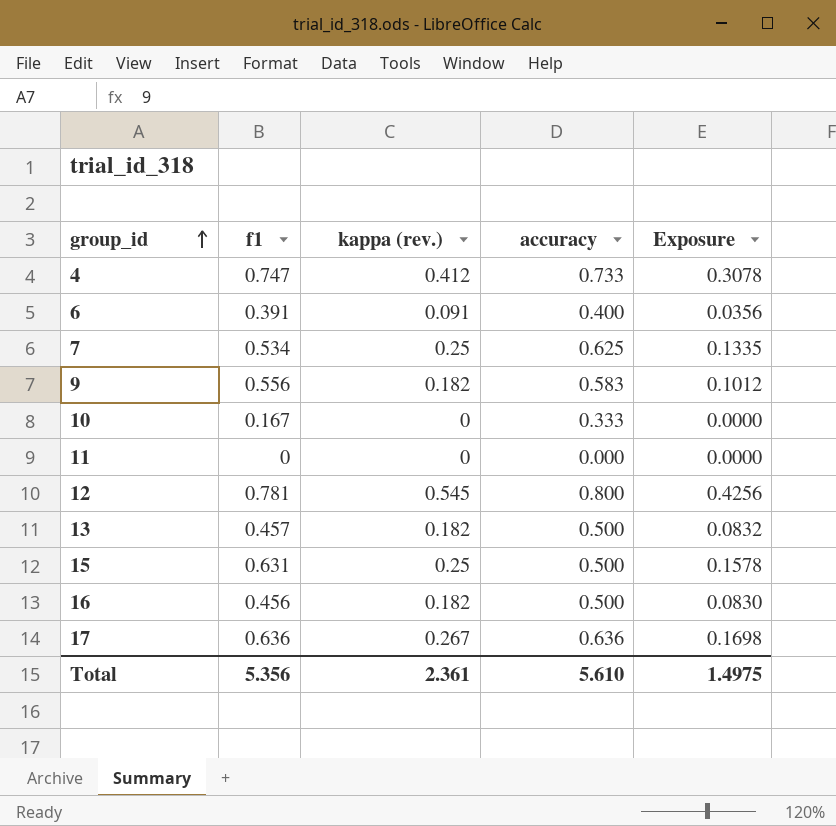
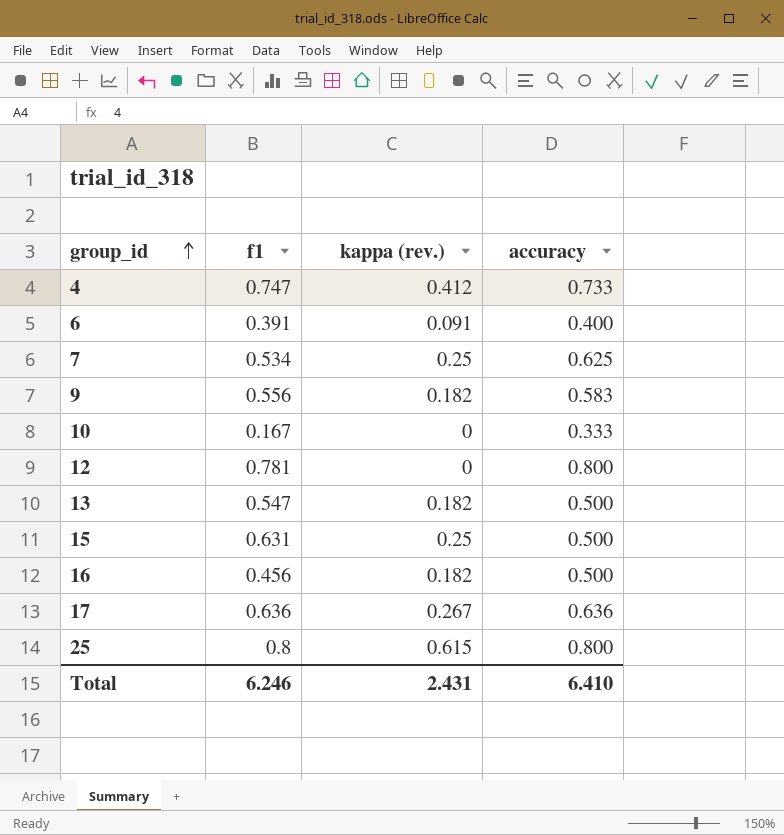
column Exposure | formula: [f1] * [kappa (rev.)] -> none
row 11: 0 | 0 | 0.000 | 0.0000 -> none
12 | kappa (rev.): 0.545 -> 0
13 | f1: 0.457 -> 0.547
row 25: none -> 0.8 | 0.615 | 0.800
Total | f1: 5.356 -> 6.246
Total | kappa (rev.): 2.361 -> 2.431
Total | accuracy: 5.610 -> 6.410

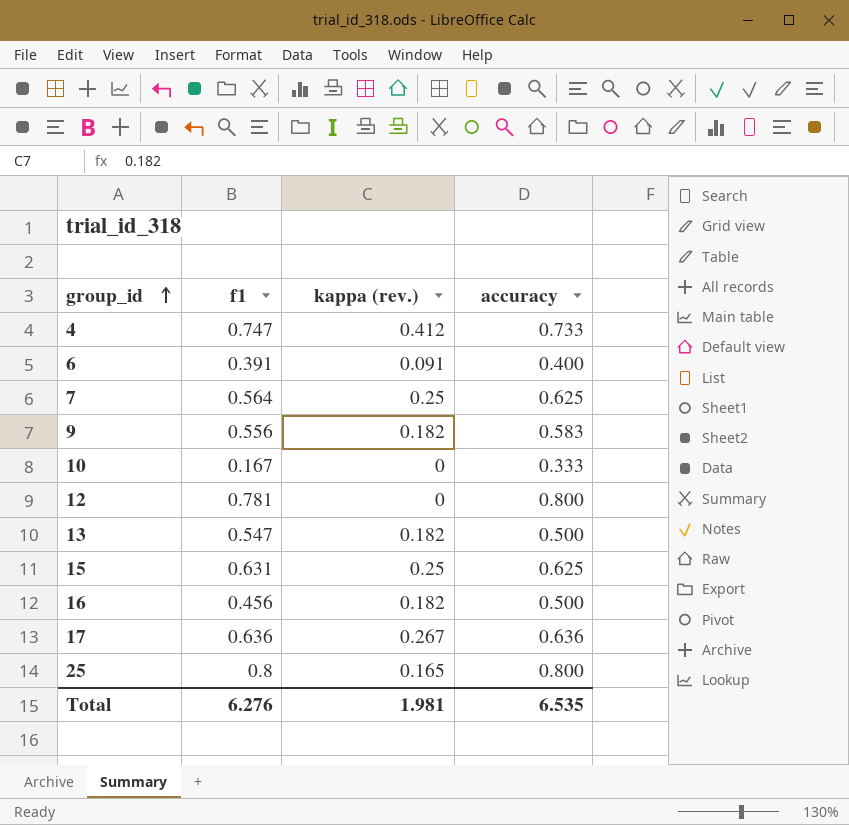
7 | f1: 0.534 -> 0.564
15 | accuracy: 0.500 -> 0.625
25 | kappa (rev.): 0.615 -> 0.165
Total | f1: 6.246 -> 6.276
Total | kappa (rev.): 2.431 -> 1.981
Total | accuracy: 6.410 -> 6.535

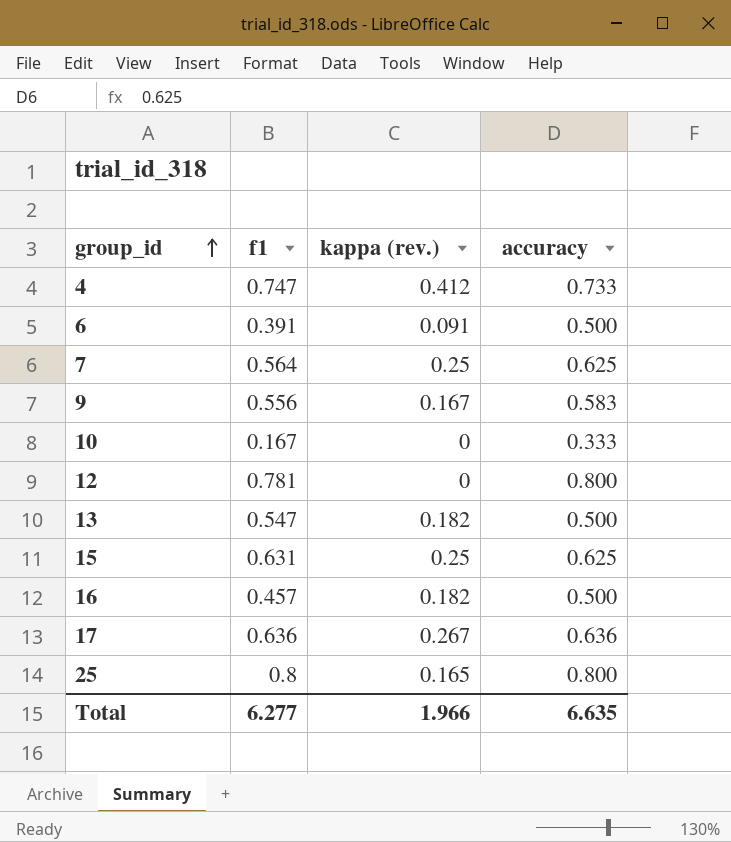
6 | accuracy: 0.400 -> 0.500
9 | kappa (rev.): 0.182 -> 0.167
16 | f1: 0.456 -> 0.457
Total | f1: 6.276 -> 6.277
Total | kappa (rev.): 1.981 -> 1.966
Total | accuracy: 6.535 -> 6.635

